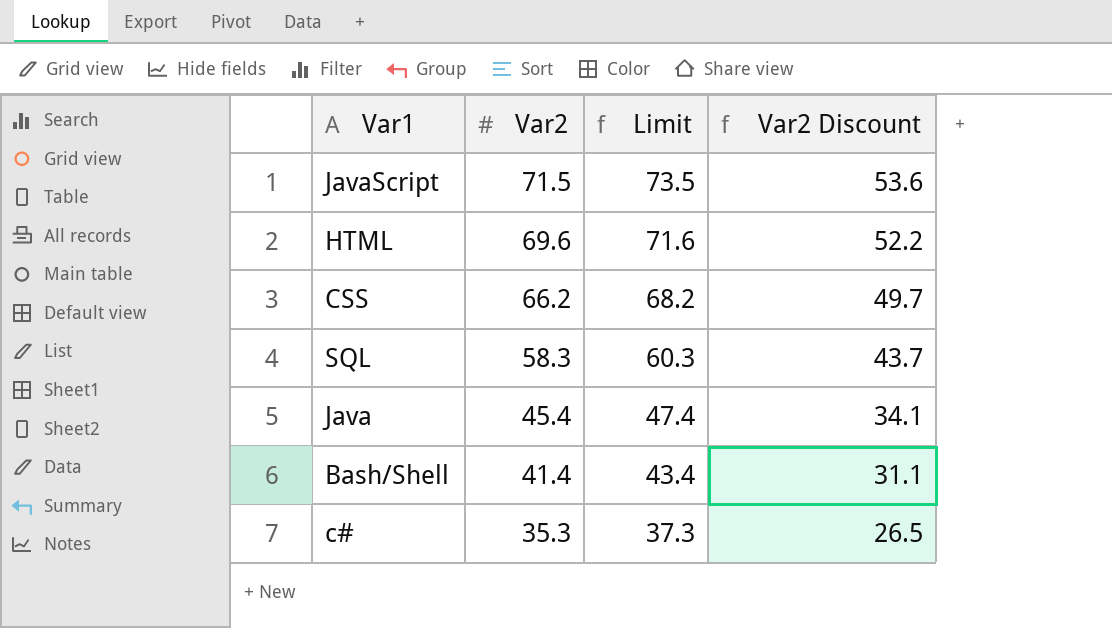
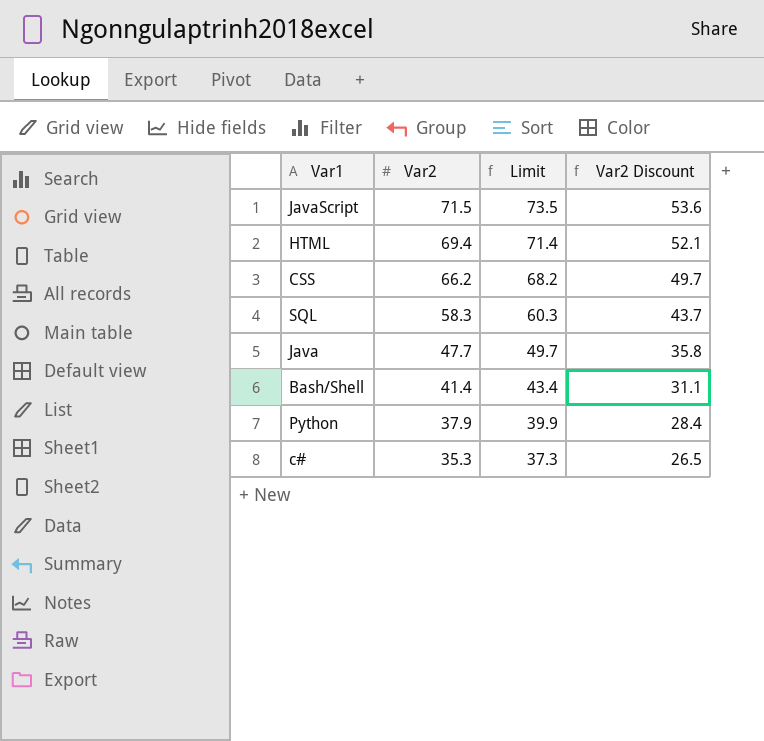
HTML | Var2: 69.6 -> 69.4
HTML | Limit: 71.6 -> 71.4
HTML | Var2 Discount: 52.2 -> 52.1
Java | Var2: 45.4 -> 47.7
Java | Limit: 47.4 -> 49.7
Java | Var2 Discount: 34.1 -> 35.8
row Python: none -> 37.9 | 39.9 | 28.4

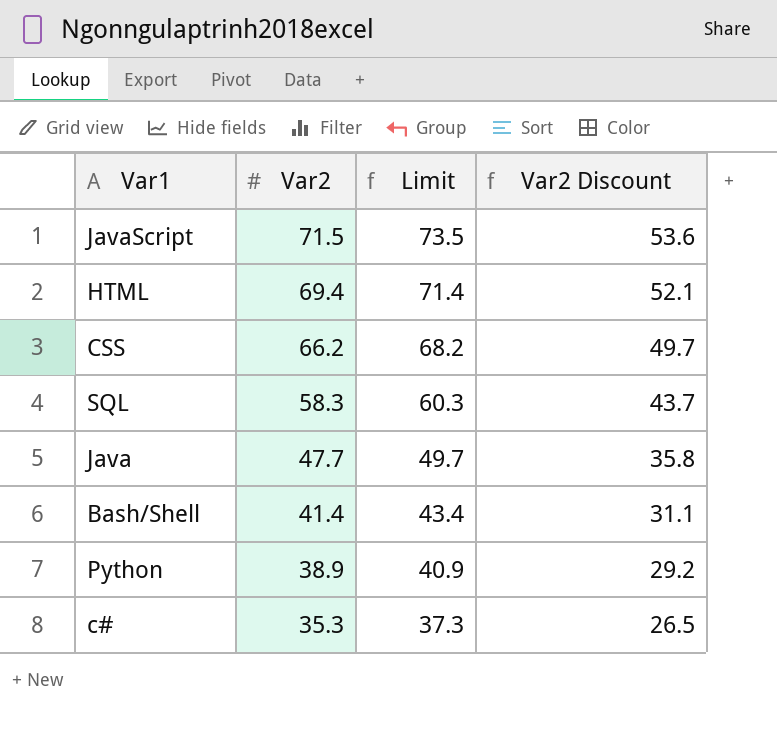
Python | Var2: 37.9 -> 38.9
Python | Limit: 39.9 -> 40.9
Python | Var2 Discount: 28.4 -> 29.2

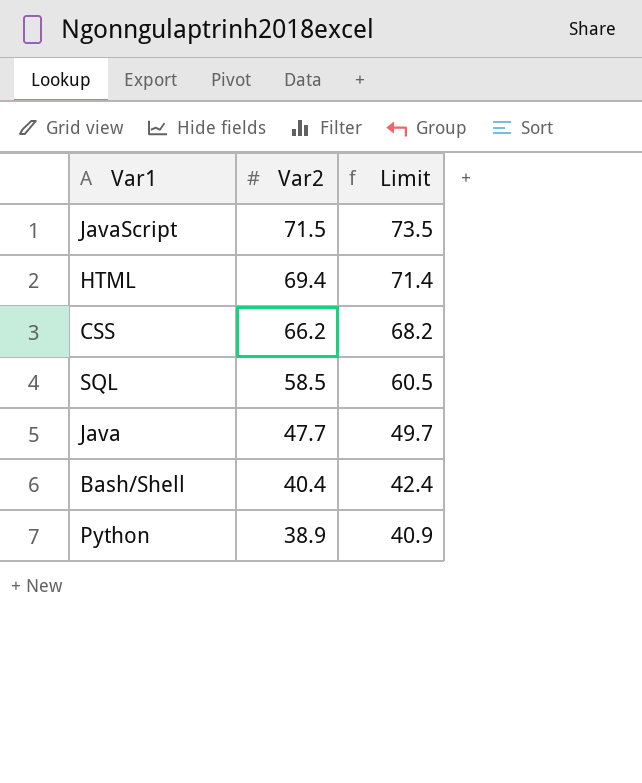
column Var2 Discount | formula: [Var2] * 0.75 -> none
row c#: 35.3 | 37.3 | 26.5 -> none
SQL | Var2: 58.3 -> 58.5
SQL | Limit: 60.3 -> 60.5
Bash/Shell | Var2: 41.4 -> 40.4
Bash/Shell | Limit: 43.4 -> 42.4

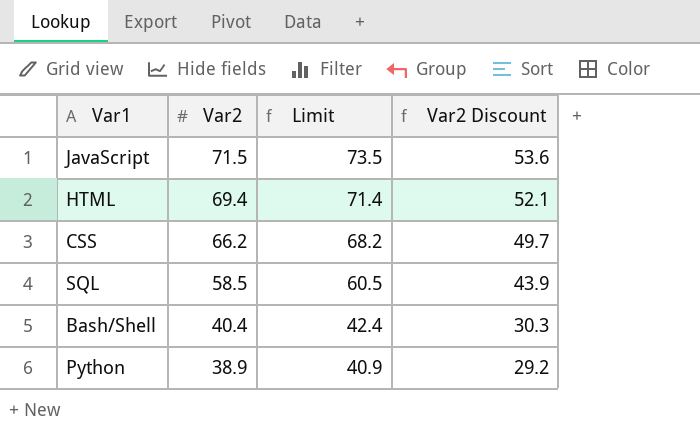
column Var2 Discount | formula: none -> [Var2] * 0.75
row Java: 47.7 | 49.7 -> none

